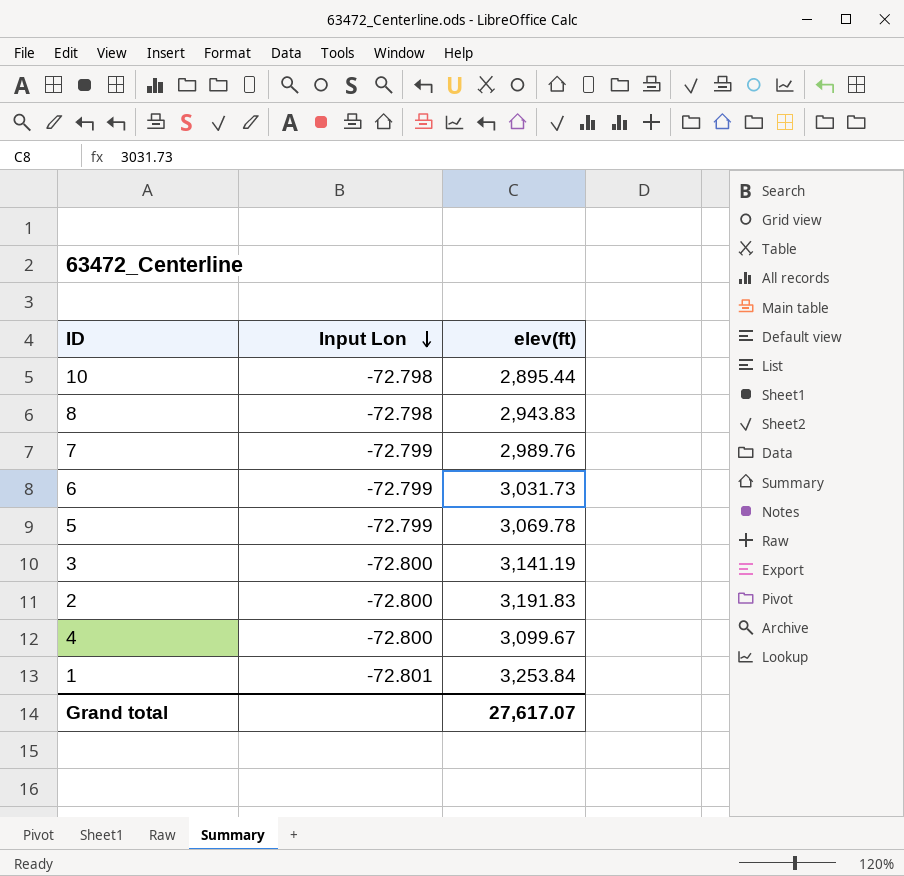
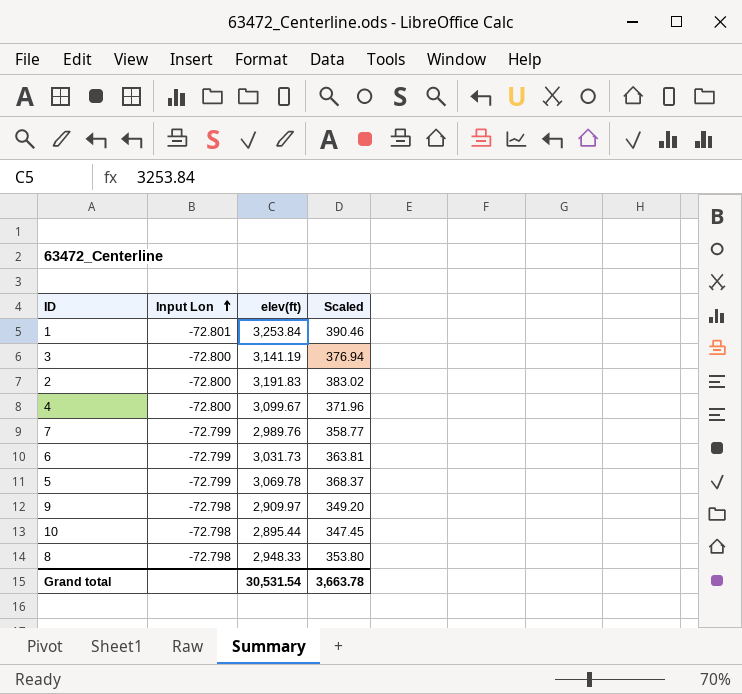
row order: Input Lon descending -> Input Lon ascending
column Scaled | formula: none -> [elev(ft)] * 0.12
row 9: none -> -72.798 | 2,909.97 | 349.20
8 | elev(ft): 2,943.83 -> 2,948.33
Grand total | elev(ft): 27,617.07 -> 30,531.54

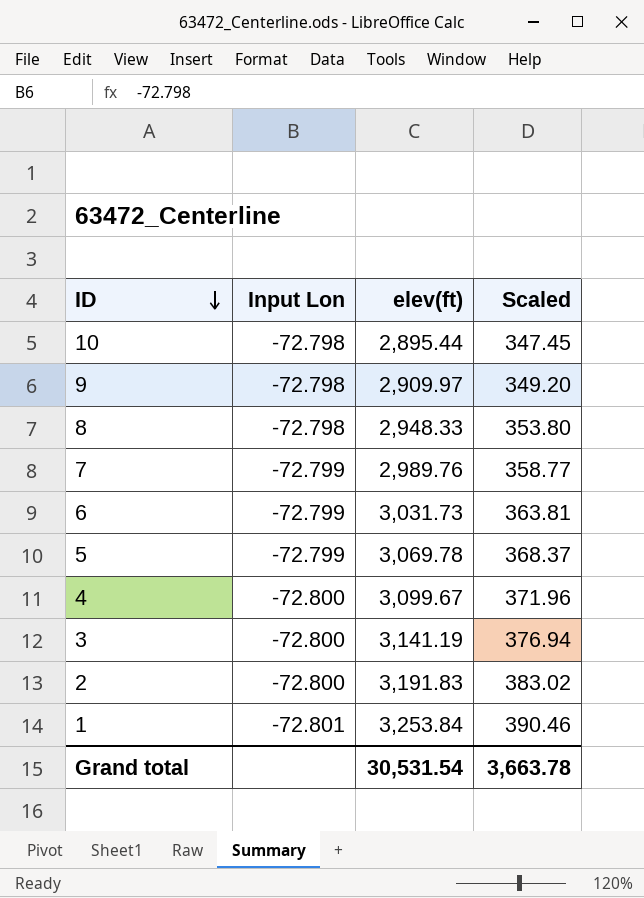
row order: Input Lon ascending -> ID descending

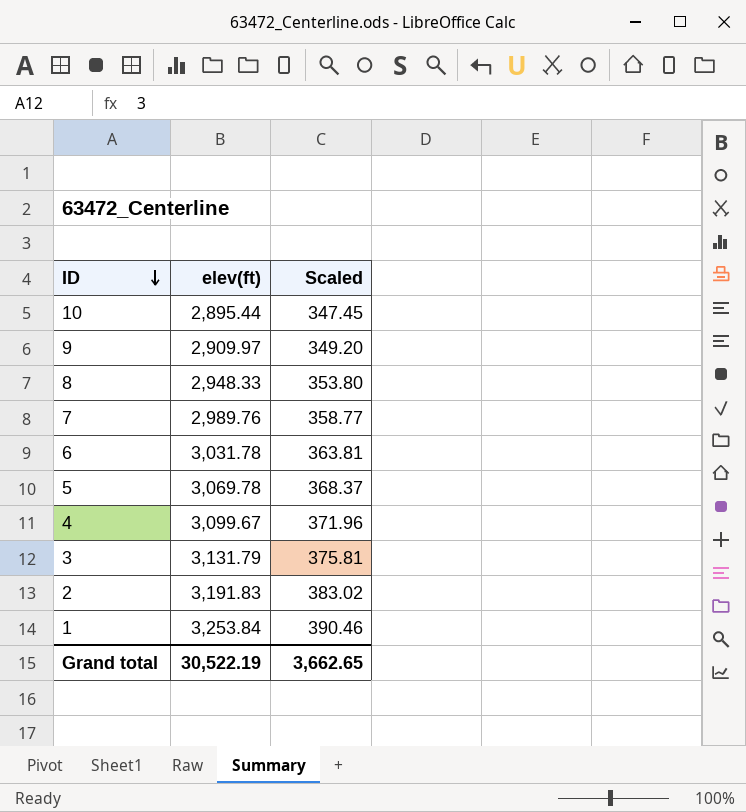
column Input Lon | position: 2 -> none
6 | elev(ft): 3,031.73 -> 3,031.78
3 | elev(ft): 3,141.19 -> 3,131.79
3 | Scaled: 376.94 -> 375.81
Grand total | elev(ft): 30,531.54 -> 30,522.19
Grand total | Scaled: 3,663.78 -> 3,662.65

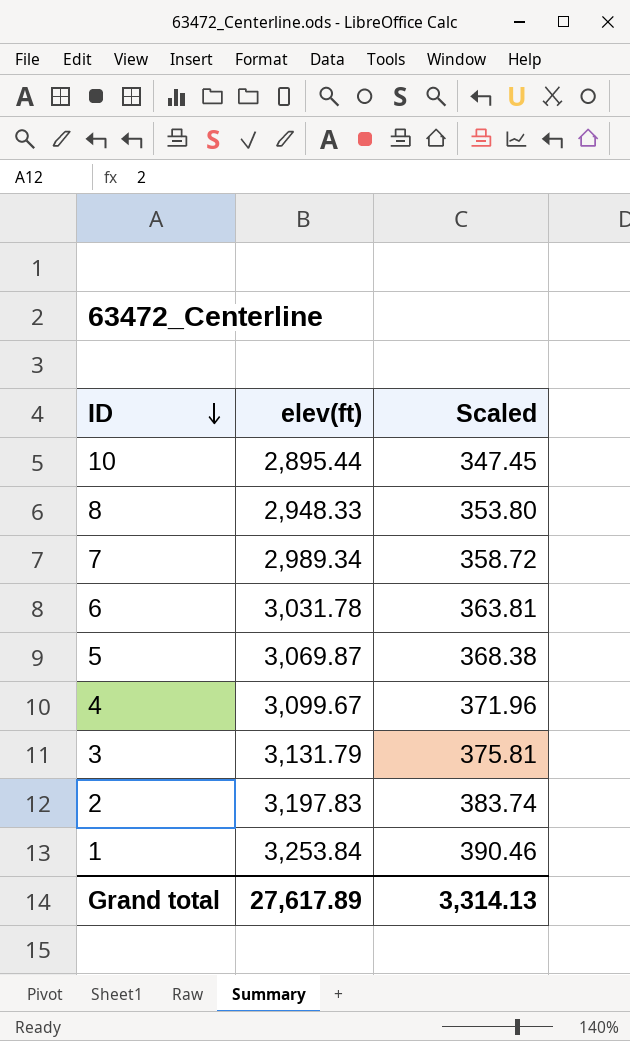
row 9: 2,909.97 | 349.20 -> none
7 | elev(ft): 2,989.76 -> 2,989.34
7 | Scaled: 358.77 -> 358.72
5 | elev(ft): 3,069.78 -> 3,069.87
5 | Scaled: 368.37 -> 368.38
2 | elev(ft): 3,191.83 -> 3,197.83
2 | Scaled: 383.02 -> 383.74
Grand total | elev(ft): 30,522.19 -> 27,617.89
Grand total | Scaled: 3,662.65 -> 3,314.13

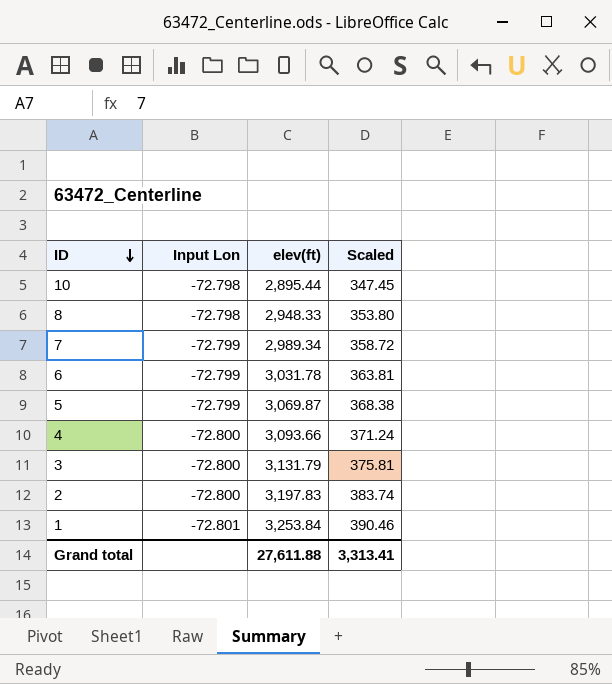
column Input Lon | position: none -> 2
4 | elev(ft): 3,099.67 -> 3,093.66
4 | Scaled: 371.96 -> 371.24
Grand total | elev(ft): 27,617.89 -> 27,611.88
Grand total | Scaled: 3,314.13 -> 3,313.41

